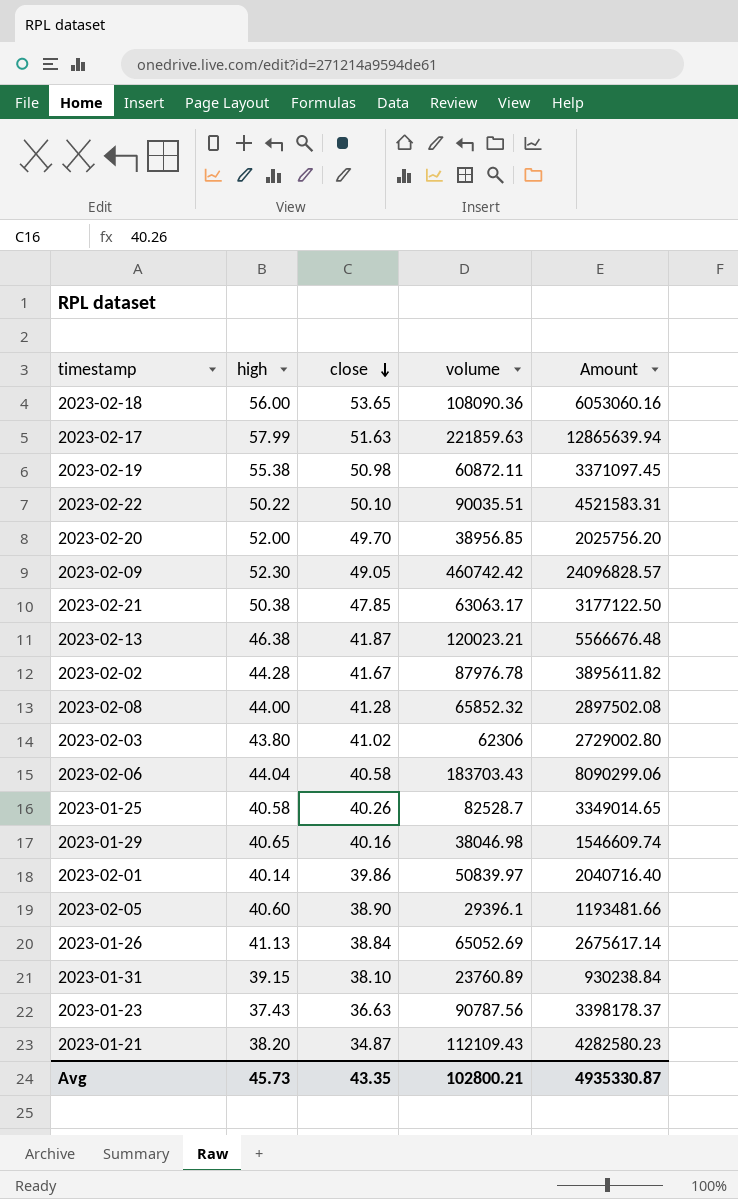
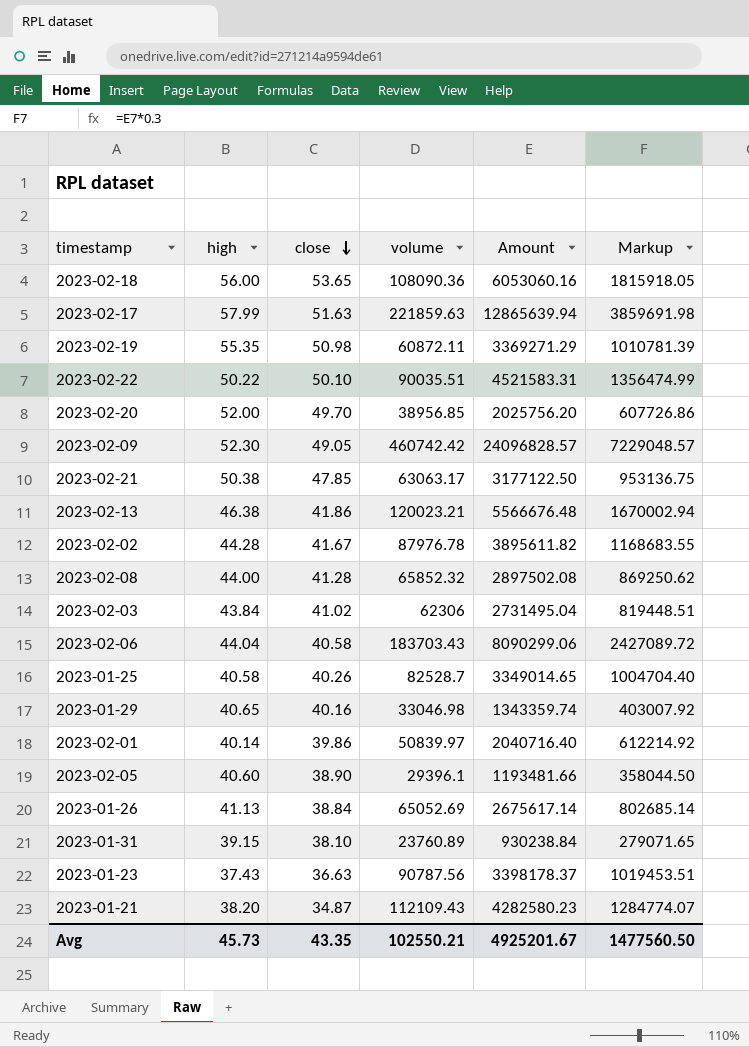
column Markup | formula: none -> [Amount] * 0.3
2023-02-19 | high: 55.38 -> 55.35
2023-02-19 | Amount: 3371097.45 -> 3369271.29
2023-02-13 | close: 41.87 -> 41.86
2023-02-03 | high: 43.80 -> 43.84
2023-02-03 | Amount: 2729002.80 -> 2731495.04
2023-01-29 | volume: 38046.98 -> 33046.98
2023-01-29 | Amount: 1546609.74 -> 1343359.74
Avg | volume: 102800.21 -> 102550.21
Avg | Amount: 4935330.87 -> 4925201.67

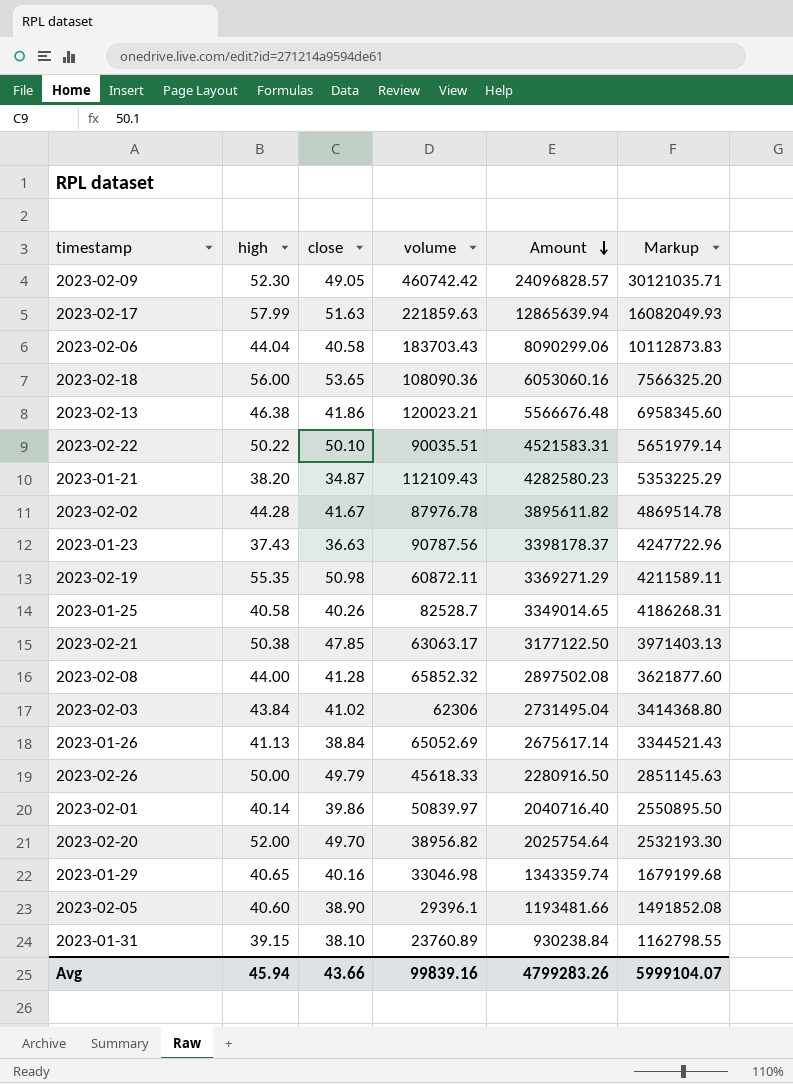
row order: close descending -> Amount descending
column Markup | formula: [Amount] * 0.3 -> [Amount] * 1.25
row 2023-02-26: none -> 50.00 | 49.79 | 45618.33 | 2280916.50 | 2851145.63
2023-02-20 | volume: 38956.85 -> 38956.82
2023-02-20 | Amount: 2025756.20 -> 2025754.64
Avg | high: 45.73 -> 45.94
Avg | close: 43.35 -> 43.66
Avg | volume: 102550.21 -> 99839.16
Avg | Amount: 4925201.67 -> 4799283.26
Avg | Markup: 1477560.50 -> 5999104.07

